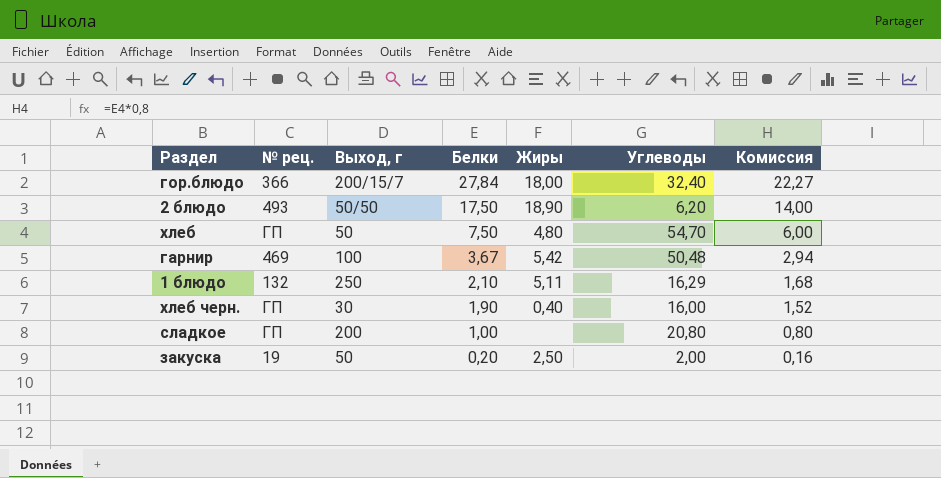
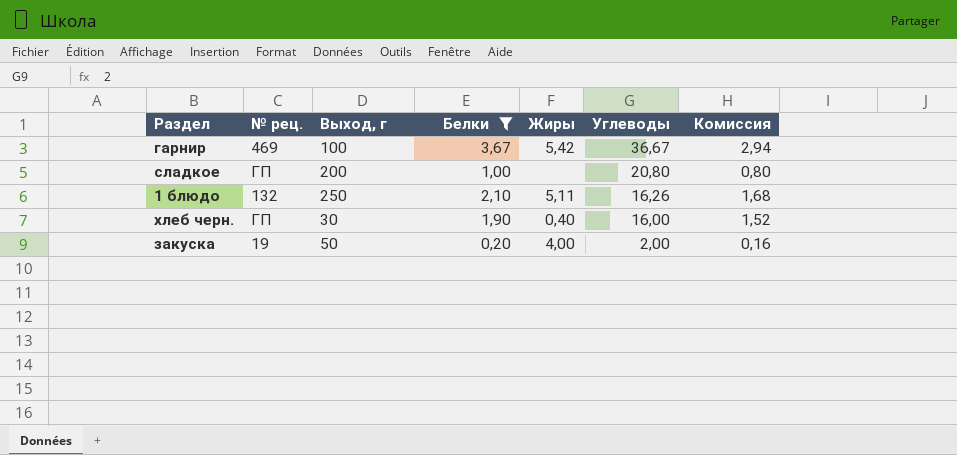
filter: none -> Белки <= 3,67
row order: Белки descending -> Углеводы descending
гарнир | Углеводы: 50,48 -> 36,67
1 блюдо | Углеводы: 16,29 -> 16,26
закуска | Жиры: 2,50 -> 4,00

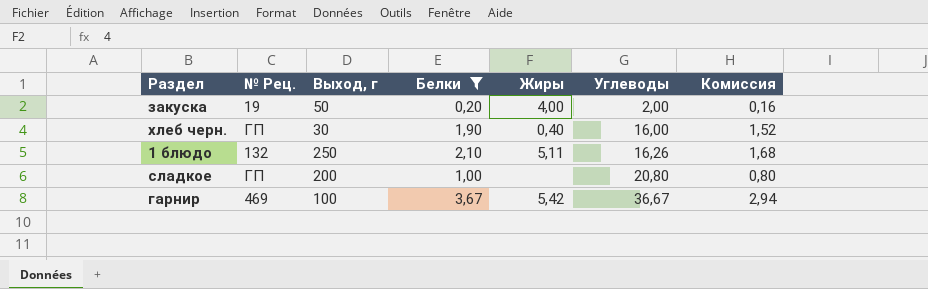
row order: Углеводы descending -> Углеводы ascending
column name: № рец. -> № Рец.

